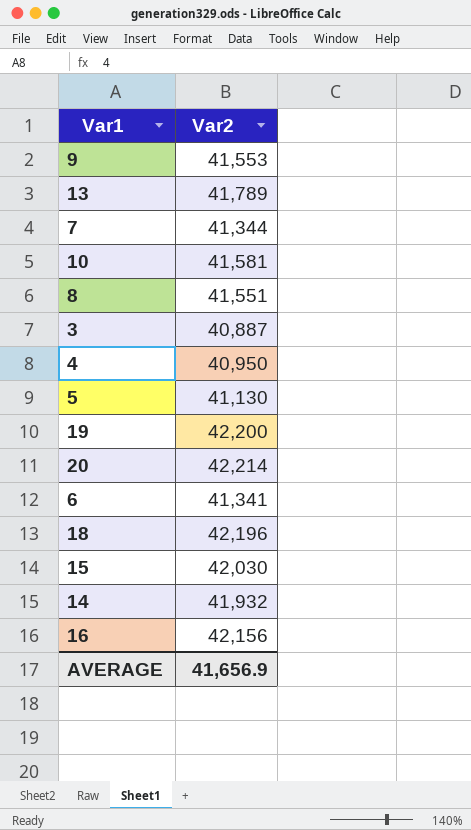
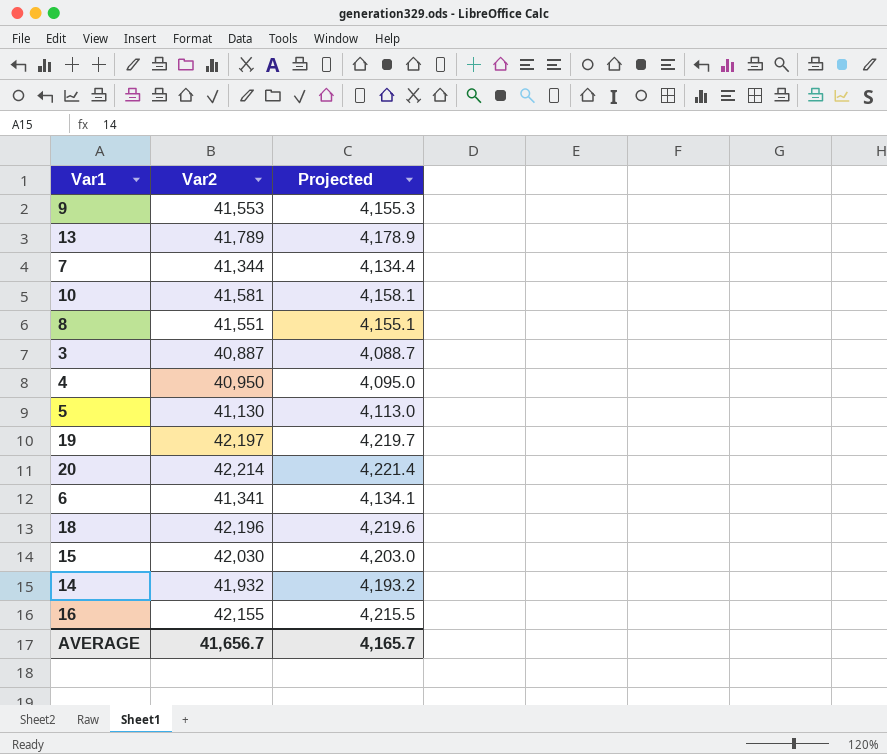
column Projected | formula: none -> [Var2] * 0.1
19 | Var2: 42,200 -> 42,197
16 | Var2: 42,156 -> 42,155
AVERAGE | Var2: 41,656.9 -> 41,656.7

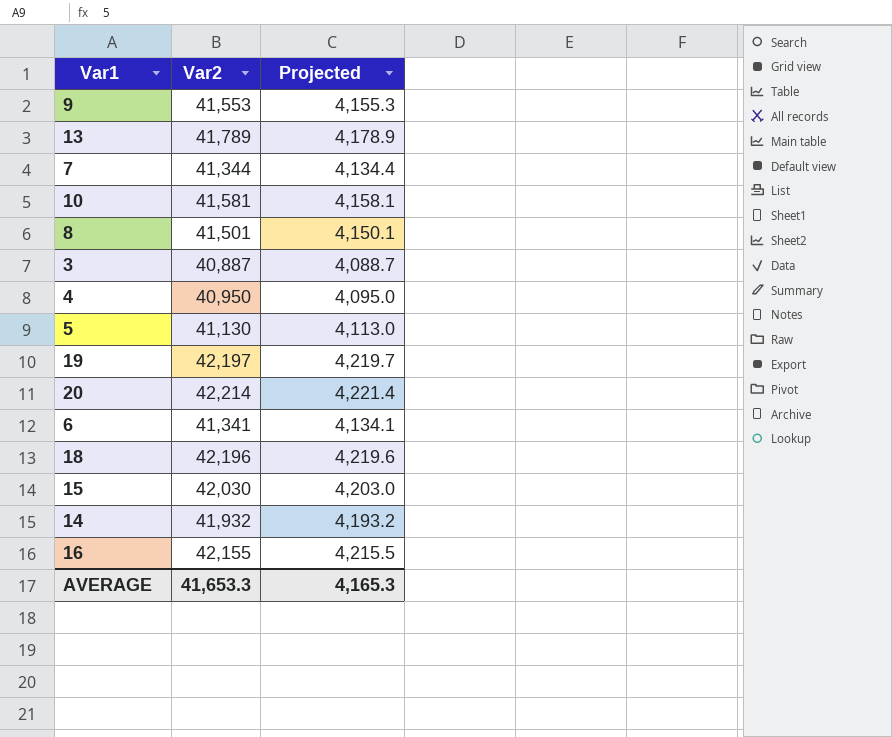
8 | Var2: 41,551 -> 41,501
8 | Projected: 4,155.1 -> 4,150.1
AVERAGE | Var2: 41,656.7 -> 41,653.3
AVERAGE | Projected: 4,165.7 -> 4,165.3

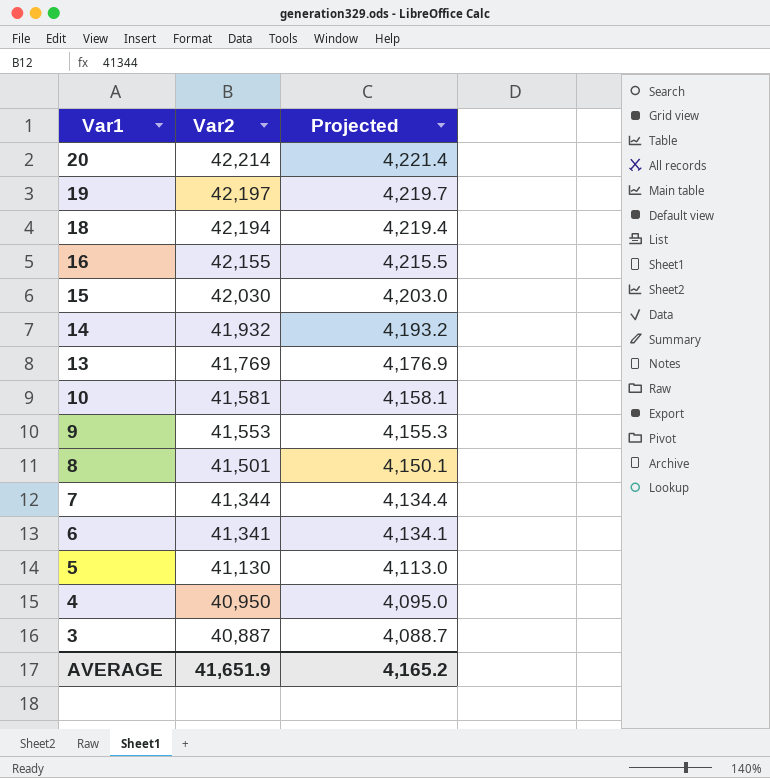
row order: none -> Var1 descending
18 | Var2: 42,196 -> 42,194
18 | Projected: 4,219.6 -> 4,219.4
13 | Var2: 41,789 -> 41,769
13 | Projected: 4,178.9 -> 4,176.9
AVERAGE | Var2: 41,653.3 -> 41,651.9
AVERAGE | Projected: 4,165.3 -> 4,165.2

